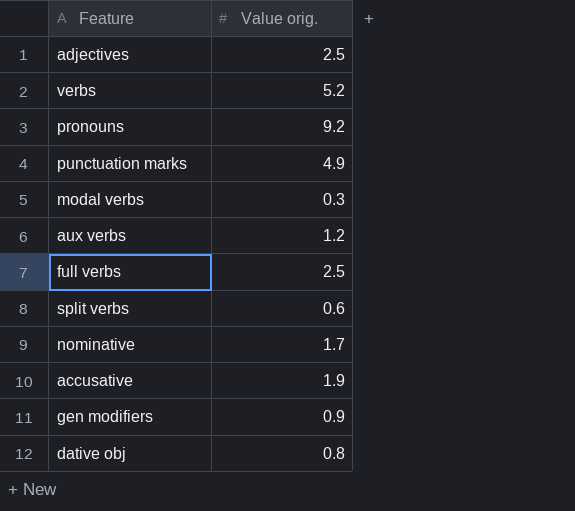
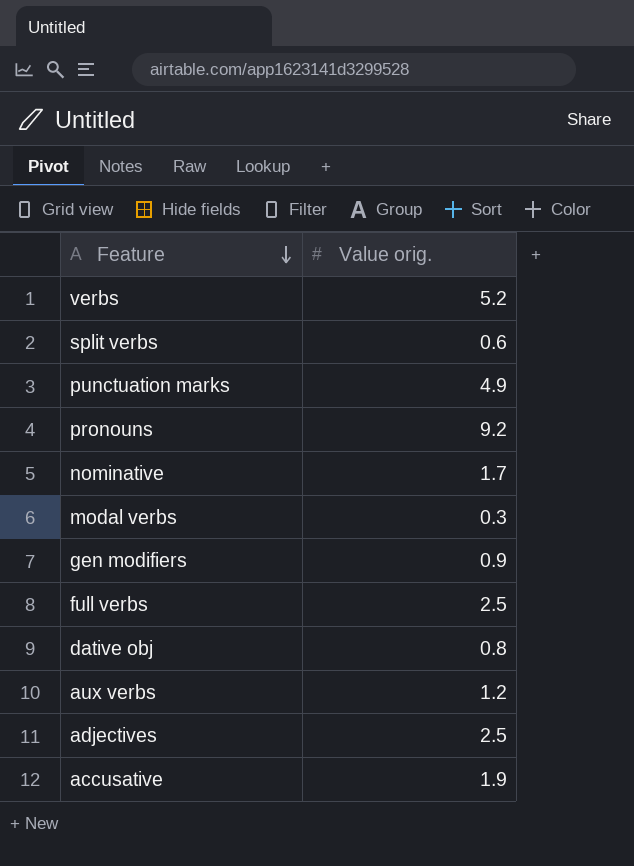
row order: none -> Feature descending

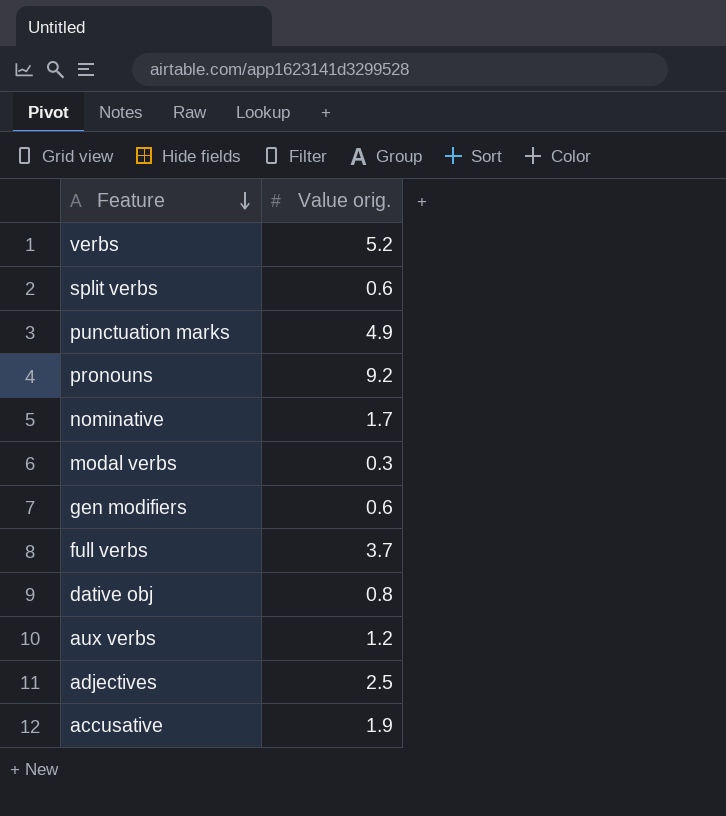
gen modifiers | Value orig.: 0.9 -> 0.6
full verbs | Value orig.: 2.5 -> 3.7

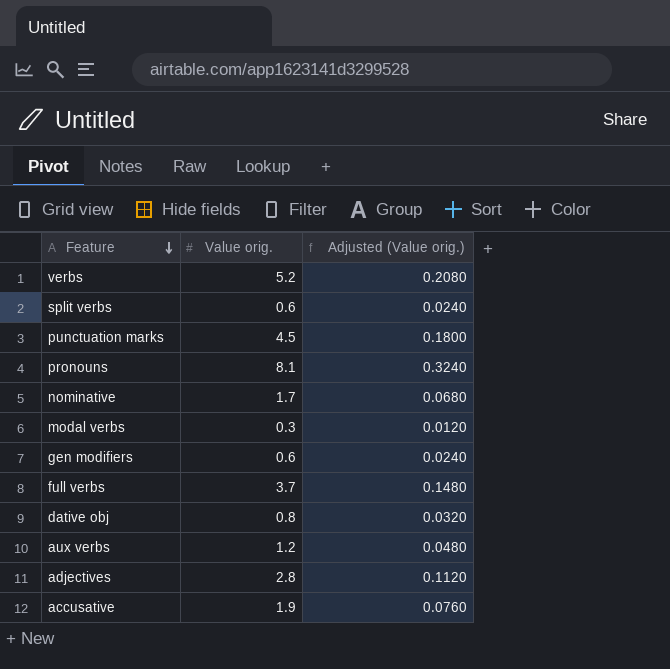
column Adjusted (Value orig.) | formula: none -> [Value orig.] * 0.04
punctuation marks | Value orig.: 4.9 -> 4.5
pronouns | Value orig.: 9.2 -> 8.1
adjectives | Value orig.: 2.5 -> 2.8

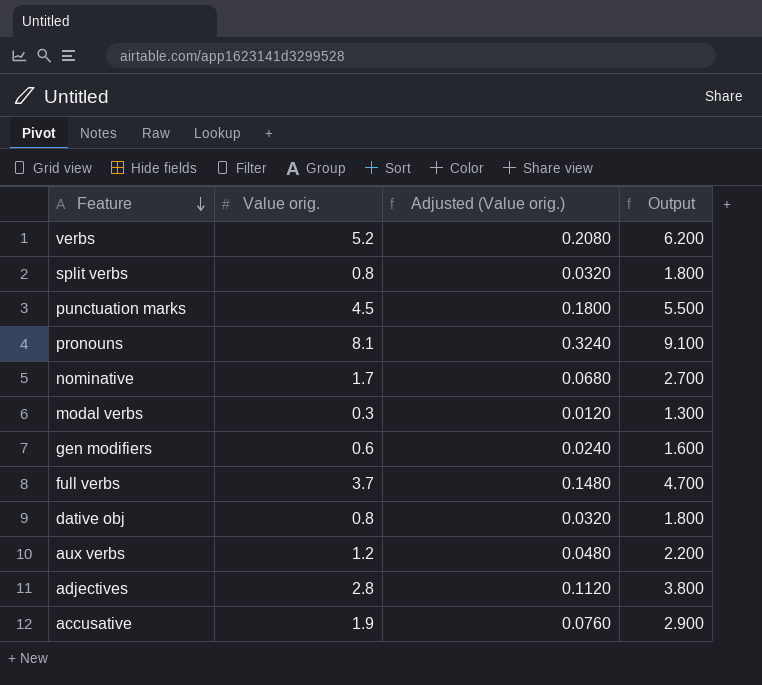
column Output | formula: none -> [Value orig.] + 1
split verbs | Value orig.: 0.6 -> 0.8
split verbs | Adjusted (Value orig.): 0.0240 -> 0.0320

